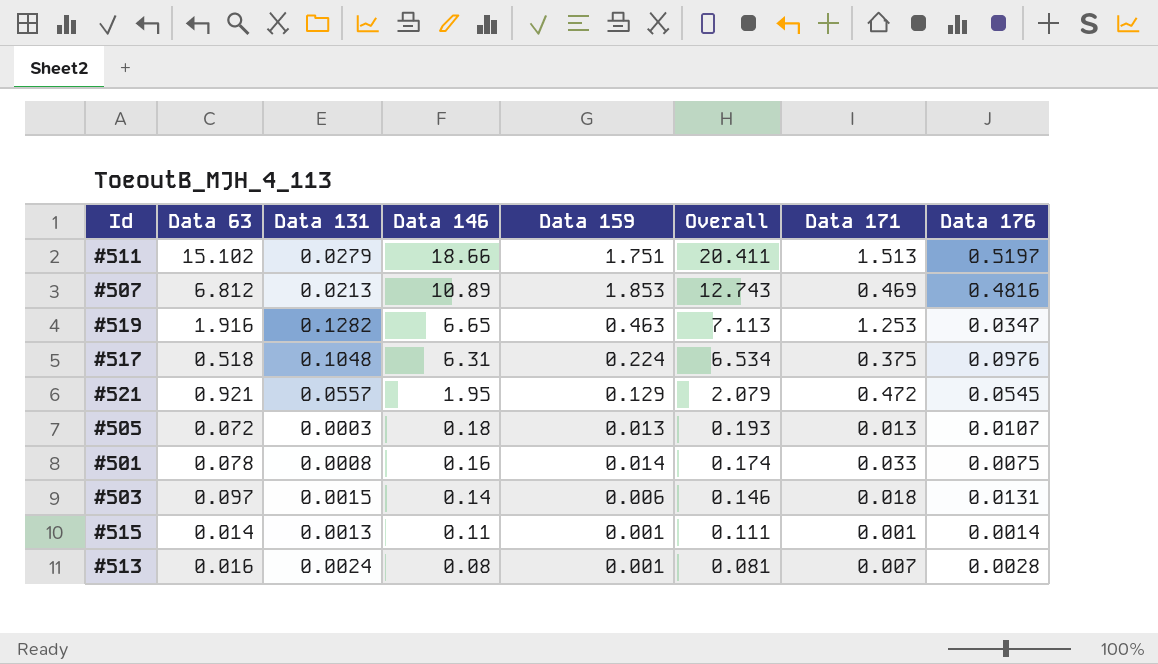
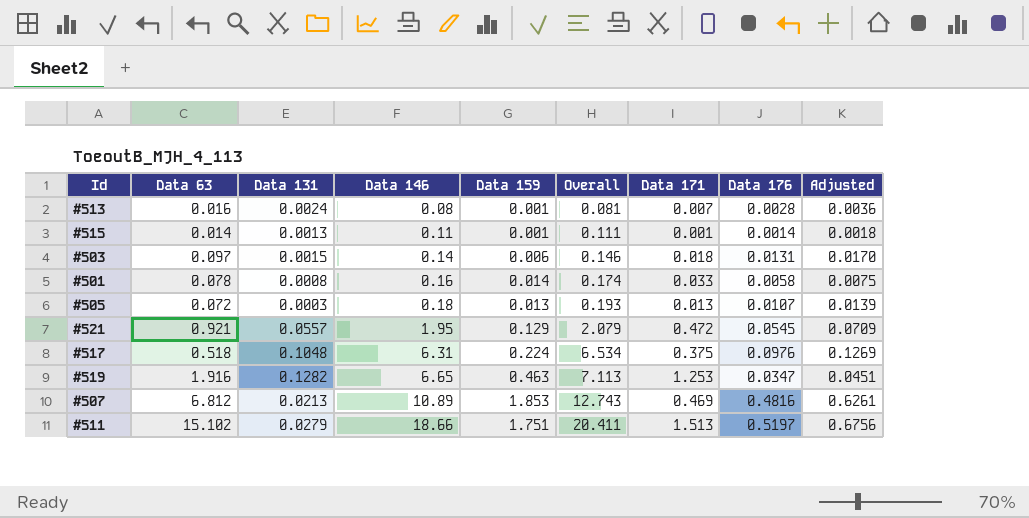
row order: Data 146 descending -> Data 146 ascending
column Adjusted | formula: none -> [Data 176] * 1.3
#501 | Data 176: 0.0075 -> 0.0058

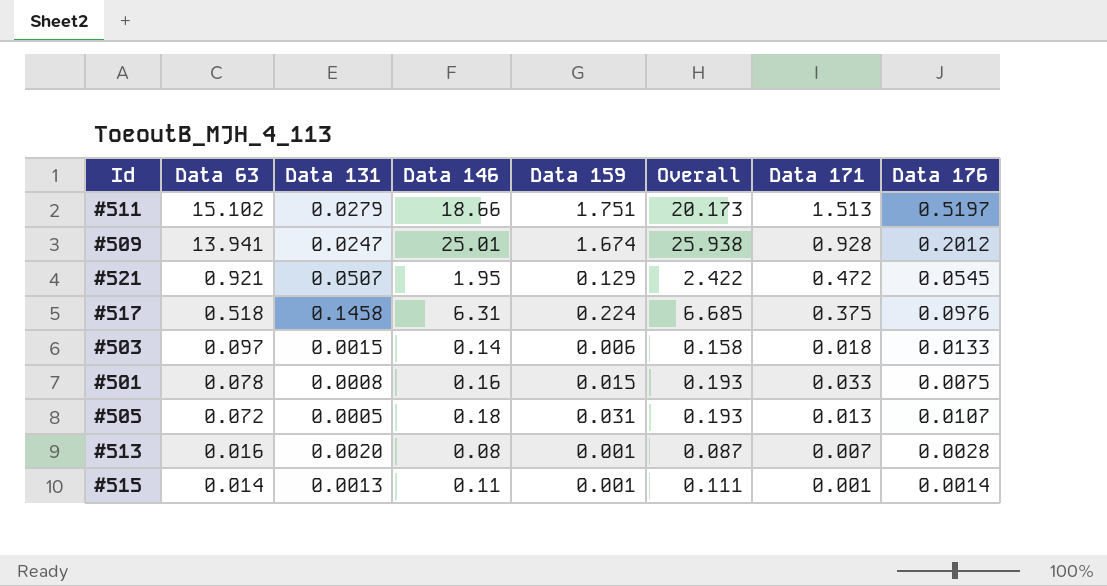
row order: Data 146 ascending -> Data 63 descending
column Adjusted | formula: [Data 176] * 1.3 -> none
column Overall | formula: [Data 146] + [Data 159] -> [Data 146] + [Data 171]
row #519: 1.916 | 0.1282 | 6.65 | 0.463 | 7.113 | 1.253 | 0.0347 | 0.0451 -> none
row #507: 6.812 | 0.0213 | 10.89 | 1.853 | 12.743 | 0.469 | 0.4816 | 0.6261 -> none
row #509: none -> 13.941 | 0.0247 | 25.01 | 1.674 | 25.938 | 0.928 | 0.2012
#521 | Data 131: 0.0557 -> 0.0507
#517 | Data 131: 0.1048 -> 0.1458
#503 | Data 176: 0.0131 -> 0.0133
#501 | Data 159: 0.014 -> 0.015
#501 | Data 176: 0.0058 -> 0.0075
#505 | Data 131: 0.0003 -> 0.0005
#505 | Data 159: 0.013 -> 0.031
#513 | Data 131: 0.0024 -> 0.0020

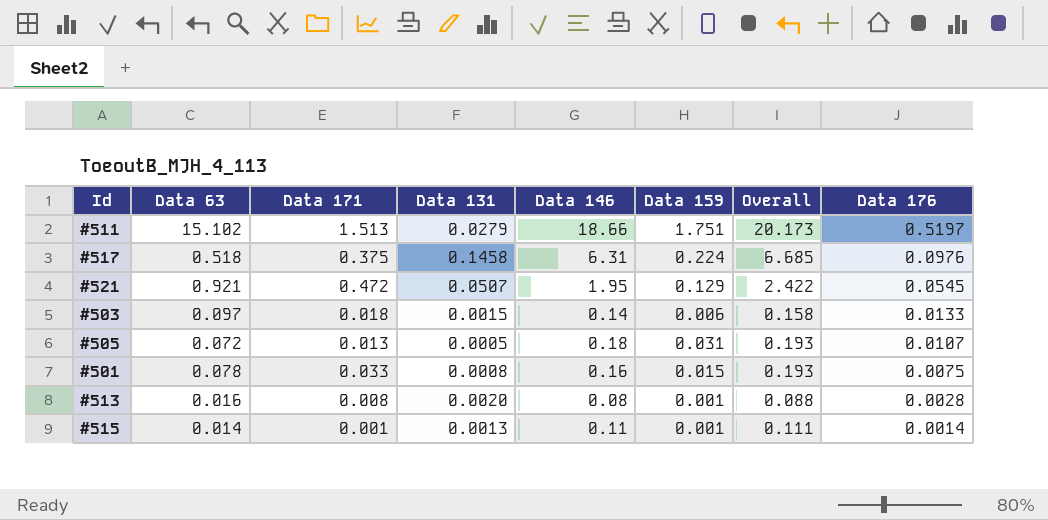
row order: Data 63 descending -> Data 176 descending
column Data 171 | position: 7 -> 3
row #509: 13.941 | 0.0247 | 25.01 | 1.674 | 25.938 | 0.928 | 0.2012 -> none
#513 | Data 171: 0.007 -> 0.008
#513 | Overall: 0.087 -> 0.088

